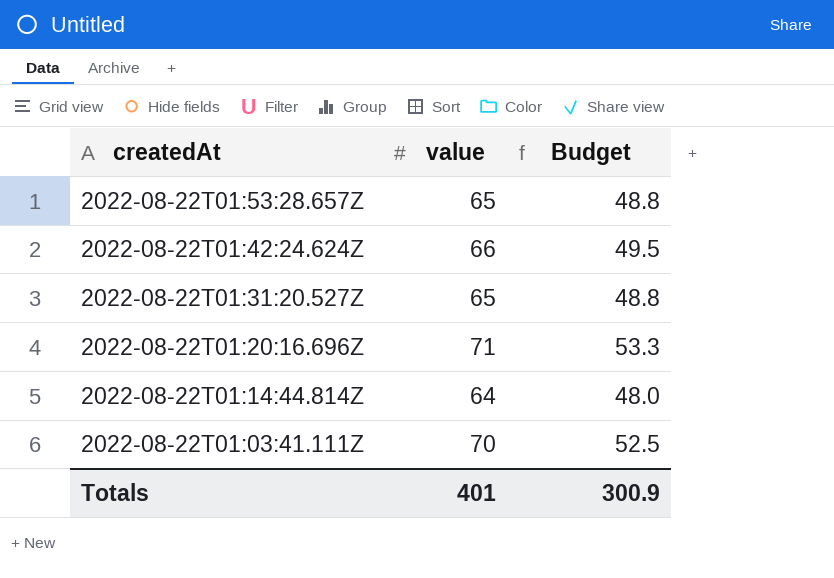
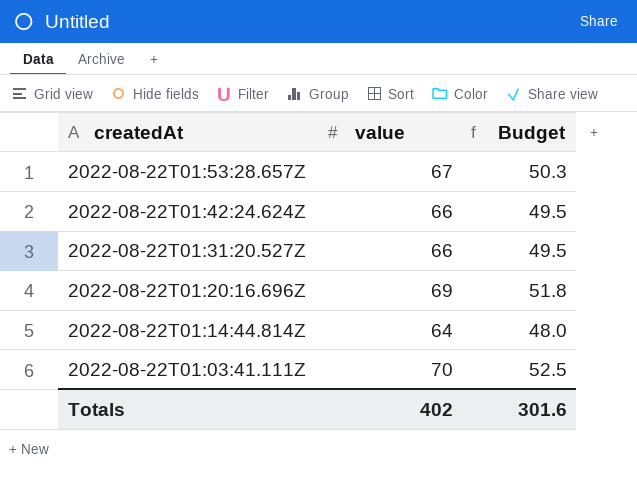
2022-08-22T01:53:28.657Z | value: 65 -> 67
2022-08-22T01:53:28.657Z | Budget: 48.8 -> 50.3
2022-08-22T01:31:20.527Z | value: 65 -> 66
2022-08-22T01:31:20.527Z | Budget: 48.8 -> 49.5
2022-08-22T01:20:16.696Z | value: 71 -> 69
2022-08-22T01:20:16.696Z | Budget: 53.3 -> 51.8
Totals | value: 401 -> 402
Totals | Budget: 300.9 -> 301.6

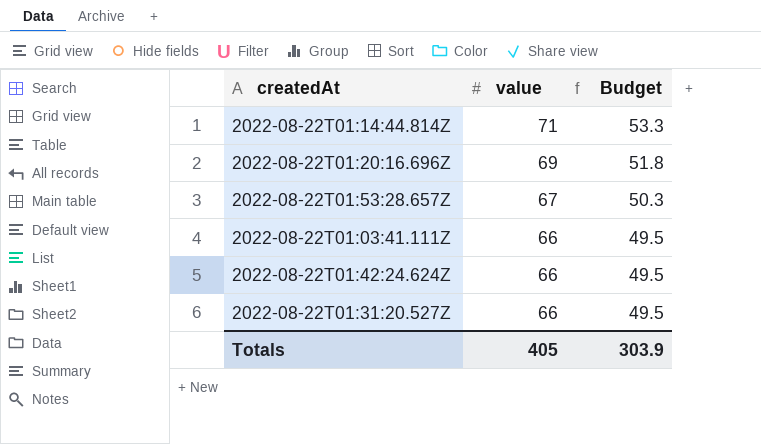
row order: createdAt descending -> value descending
2022-08-22T01:14:44.814Z | value: 64 -> 71
2022-08-22T01:14:44.814Z | Budget: 48.0 -> 53.3
2022-08-22T01:03:41.111Z | value: 70 -> 66
2022-08-22T01:03:41.111Z | Budget: 52.5 -> 49.5
Totals | value: 402 -> 405
Totals | Budget: 301.6 -> 303.9

